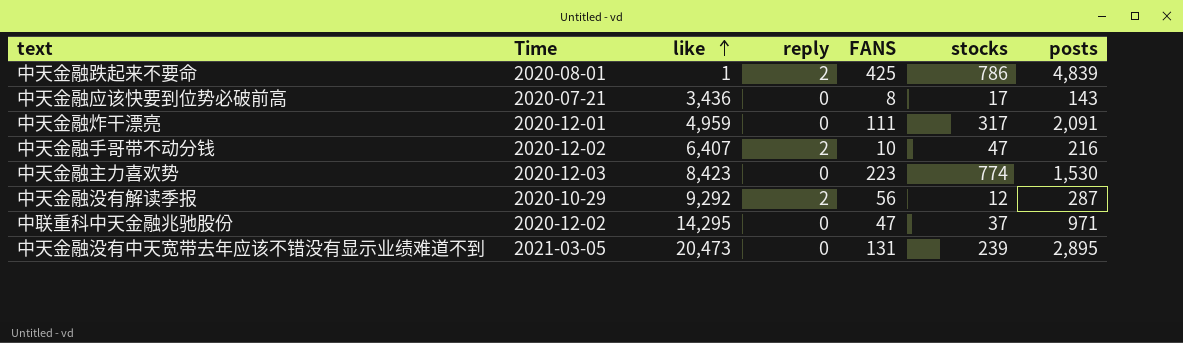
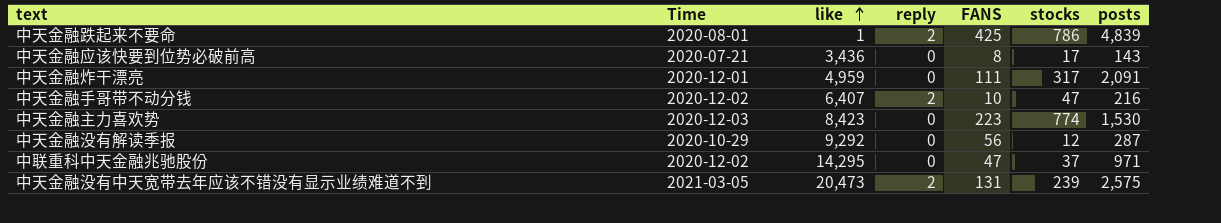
中天金融没有解读季报 | reply: 2 -> 0
中天金融没有中天宽带去年应该不错没有显示业绩难道不到 | reply: 0 -> 2
中天金融没有中天宽带去年应该不错没有显示业绩难道不到 | posts: 2,895 -> 2,575

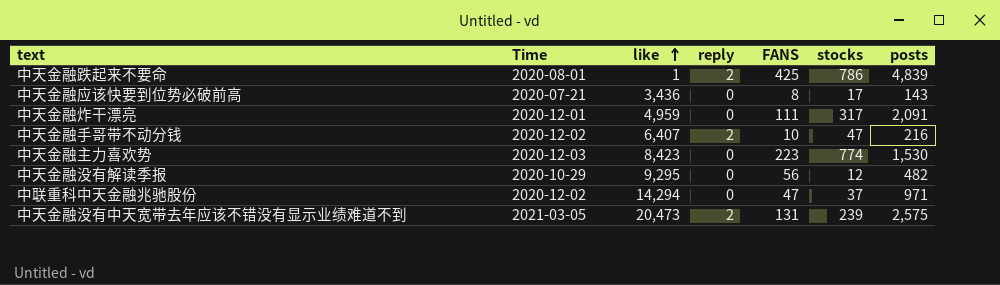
中天金融没有解读季报 | like: 9,292 -> 9,295
中天金融没有解读季报 | posts: 287 -> 482
中联重科中天金融兆驰股份 | like: 14,295 -> 14,294

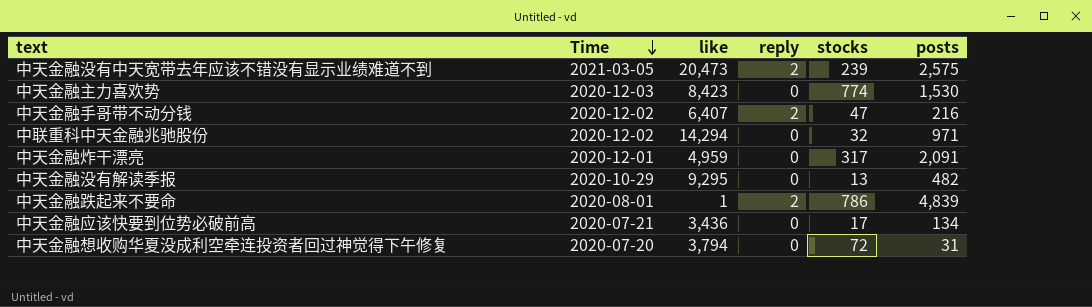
row order: like ascending -> Time descending
column FANS | position: 5 -> none
中联重科中天金融兆驰股份 | stocks: 37 -> 32
中天金融没有解读季报 | stocks: 12 -> 13
中天金融应该快要到位势必破前高 | posts: 143 -> 134
row 中天金融想收购华夏没成利空牵连投资者回过神觉得下午修复: none -> 2020-07-20 | 3,794 | 0 | 72 | 31

